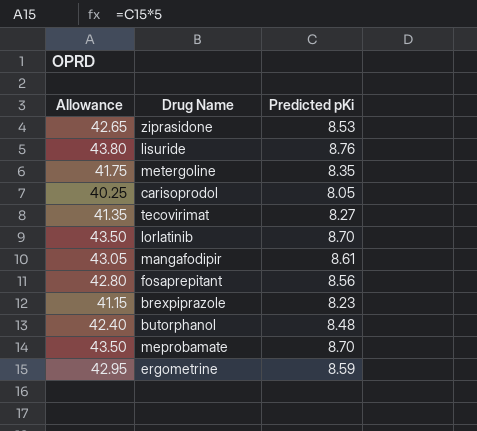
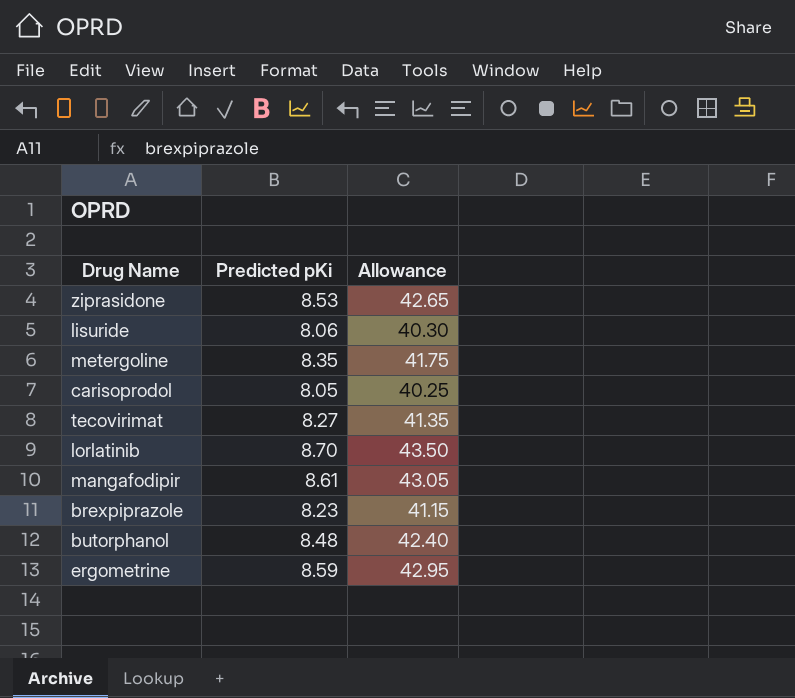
column Allowance | position: 1 -> 3
row fosaprepitant: 42.80 | 8.56 -> none
row meprobamate: 43.50 | 8.70 -> none
lisuride | Predicted pKi: 8.76 -> 8.06
lisuride | Allowance: 43.80 -> 40.30

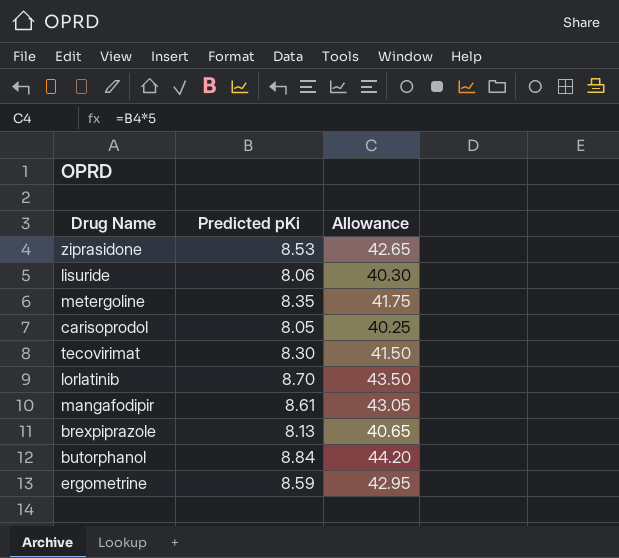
tecovirimat | Predicted pKi: 8.27 -> 8.30
tecovirimat | Allowance: 41.35 -> 41.50
brexpiprazole | Predicted pKi: 8.23 -> 8.13
brexpiprazole | Allowance: 41.15 -> 40.65
butorphanol | Predicted pKi: 8.48 -> 8.84
butorphanol | Allowance: 42.40 -> 44.20

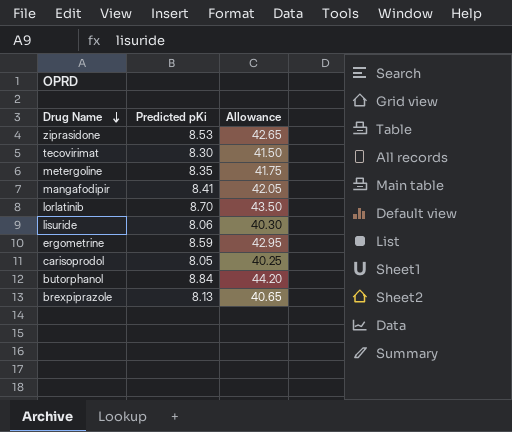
row order: none -> Drug Name descending
mangafodipir | Predicted pKi: 8.61 -> 8.41
mangafodipir | Allowance: 43.05 -> 42.05

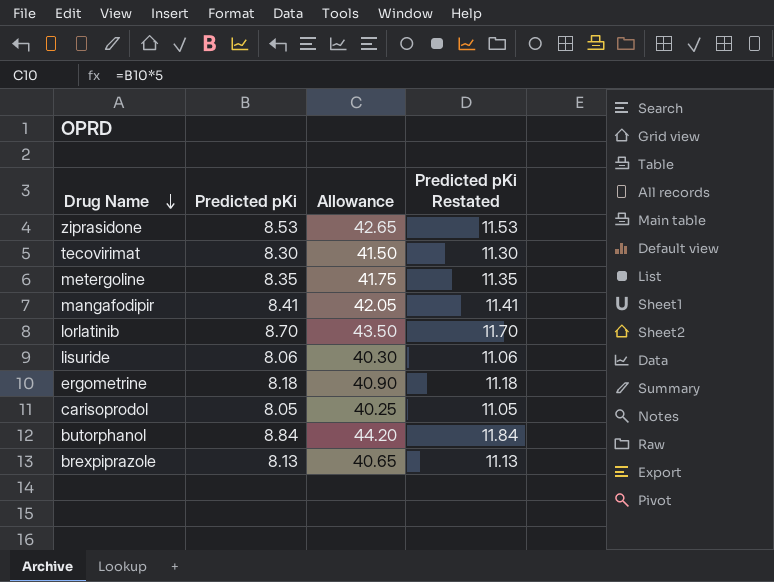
column Predicted pKi Restated | formula: none -> [Predicted pKi] + 3
ergometrine | Predicted pKi: 8.59 -> 8.18
ergometrine | Allowance: 42.95 -> 40.90

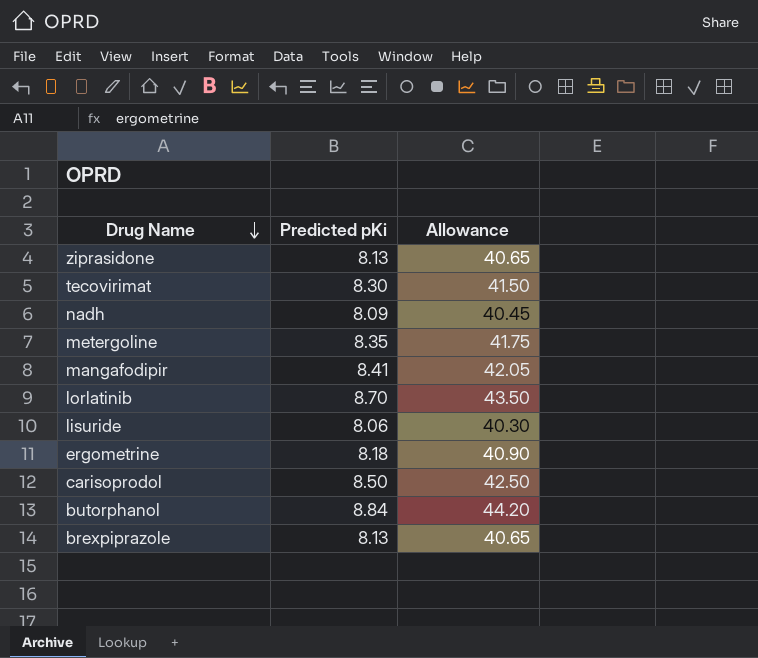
column Predicted pKi Restated | formula: [Predicted pKi] + 3 -> none
ziprasidone | Predicted pKi: 8.53 -> 8.13
ziprasidone | Allowance: 42.65 -> 40.65
row nadh: none -> 8.09 | 40.45
carisoprodol | Predicted pKi: 8.05 -> 8.50
carisoprodol | Allowance: 40.25 -> 42.50

